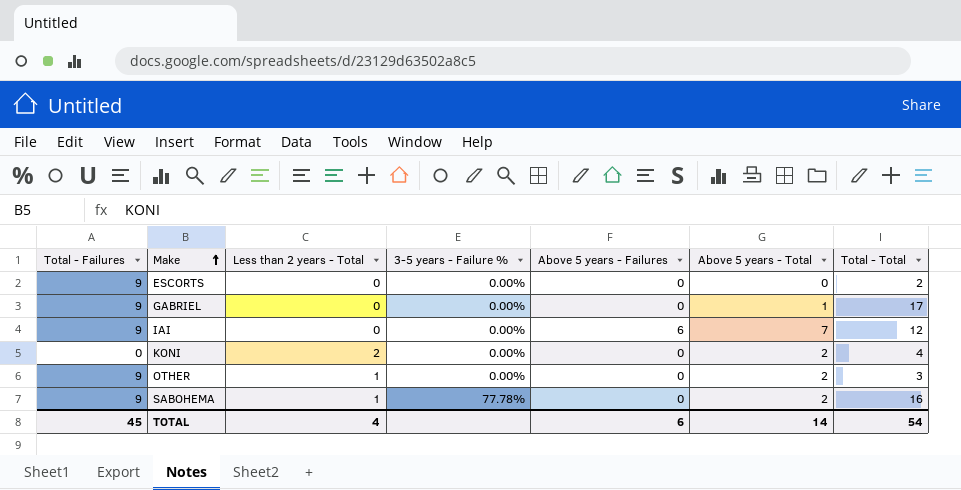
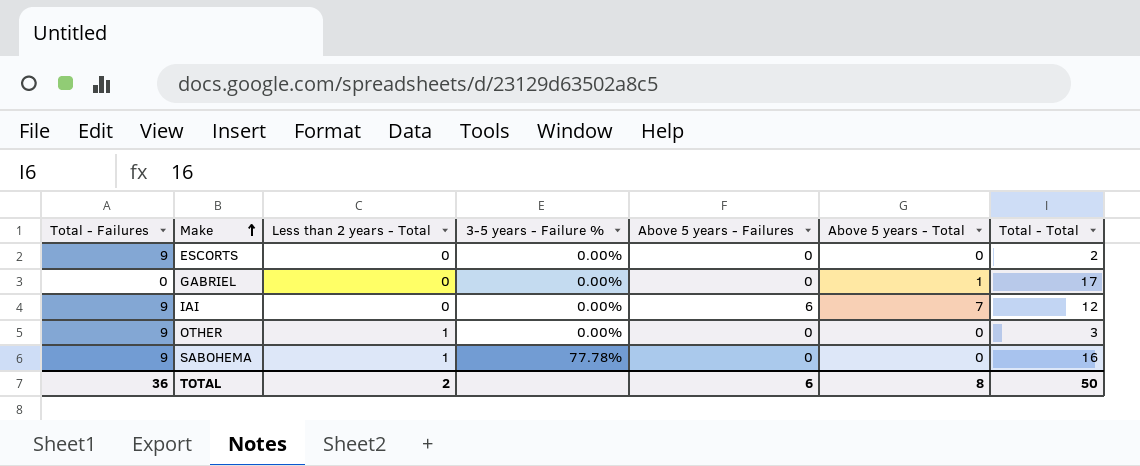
row KONI: 0 | 2 | 0.00% | 0 | 2 | 4 -> none
GABRIEL | Total - Failures: 9 -> 0
OTHER | Above 5 years - Total: 2 -> 0
SABOHEMA | Above 5 years - Total: 2 -> 0
TOTAL | Total - Failures: 45 -> 36
TOTAL | Less than 2 years - Total: 4 -> 2
TOTAL | Above 5 years - Total: 14 -> 8
TOTAL | Total - Total: 54 -> 50

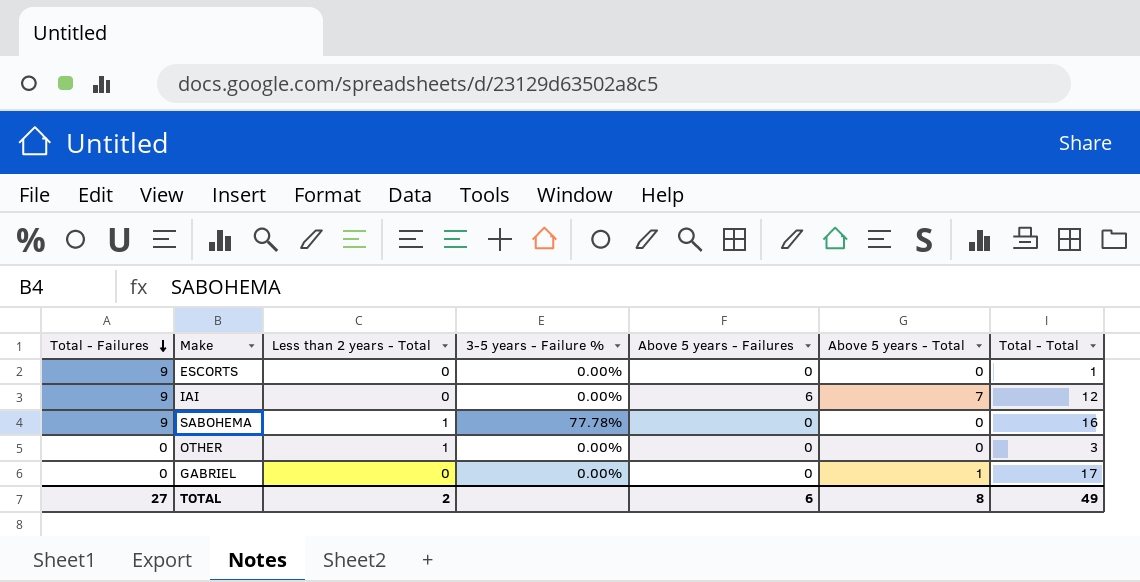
row order: Make ascending -> Total - Failures descending
ESCORTS | Total - Total: 2 -> 1
OTHER | Total - Failures: 9 -> 0
TOTAL | Total - Failures: 36 -> 27
TOTAL | Total - Total: 50 -> 49

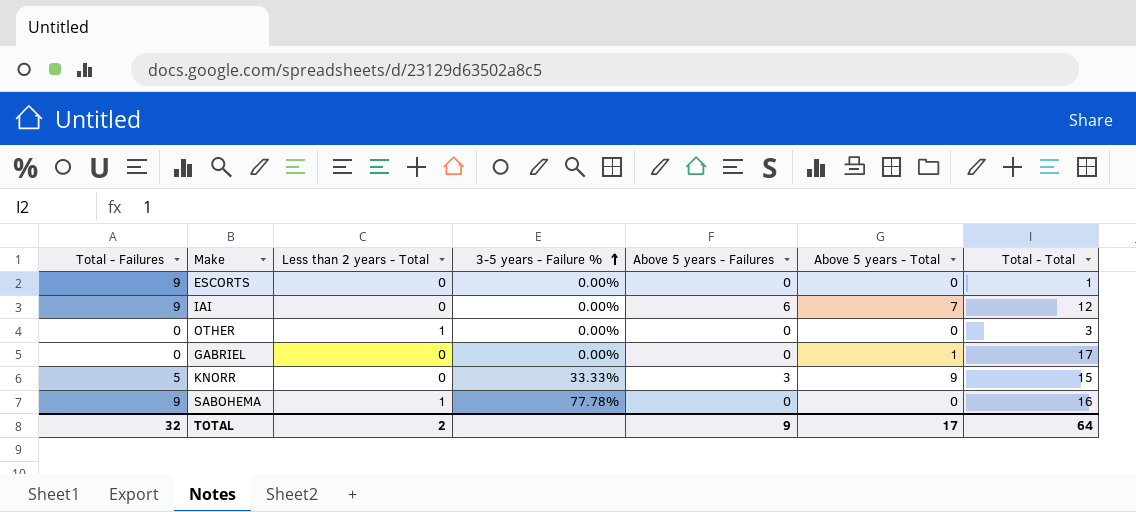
row order: Total - Failures descending -> 3-5 years - Failure % ascending
row KNORR: none -> 5 | 0 | 33.33% | 3 | 9 | 15
TOTAL | Total - Failures: 27 -> 32
TOTAL | Above 5 years - Failures: 6 -> 9
TOTAL | Above 5 years - Total: 8 -> 17
TOTAL | Total - Total: 49 -> 64

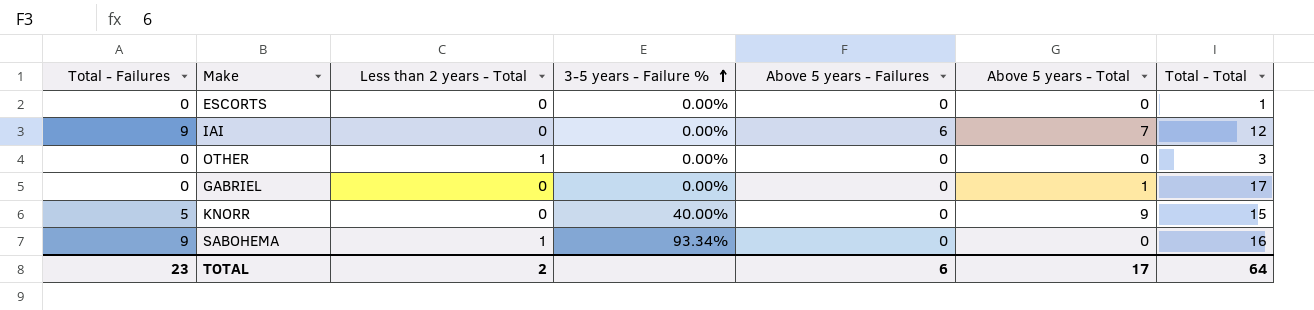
ESCORTS | Total - Failures: 9 -> 0
KNORR | 3-5 years - Failure %: 33.33% -> 40.00%
KNORR | Above 5 years - Failures: 3 -> 0
SABOHEMA | 3-5 years - Failure %: 77.78% -> 93.34%
TOTAL | Total - Failures: 32 -> 23
TOTAL | Above 5 years - Failures: 9 -> 6

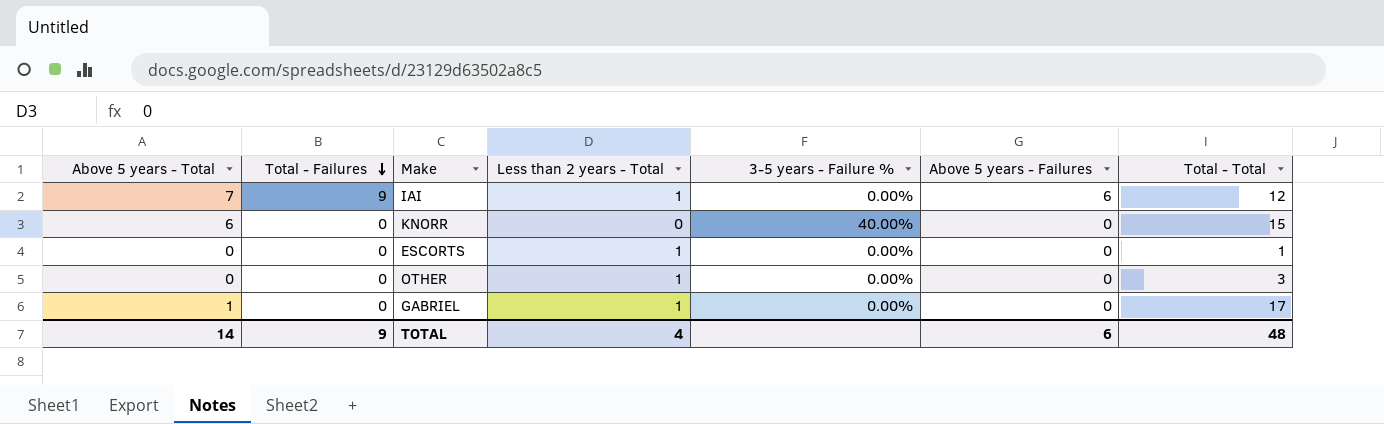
row order: 3-5 years - Failure % ascending -> Total - Failures descending
column Above 5 years - Total | position: 6 -> 1
row SABOHEMA: 9 | 1 | 93.34% | 0 | 0 | 16 -> none
IAI | Less than 2 years - Total: 0 -> 1
KNORR | Above 5 years - Total: 9 -> 6
KNORR | Total - Failures: 5 -> 0
ESCORTS | Less than 2 years - Total: 0 -> 1
GABRIEL | Less than 2 years - Total: 0 -> 1
TOTAL | Above 5 years - Total: 17 -> 14
TOTAL | Total - Failures: 23 -> 9
TOTAL | Less than 2 years - Total: 2 -> 4
TOTAL | Total - Total: 64 -> 48

